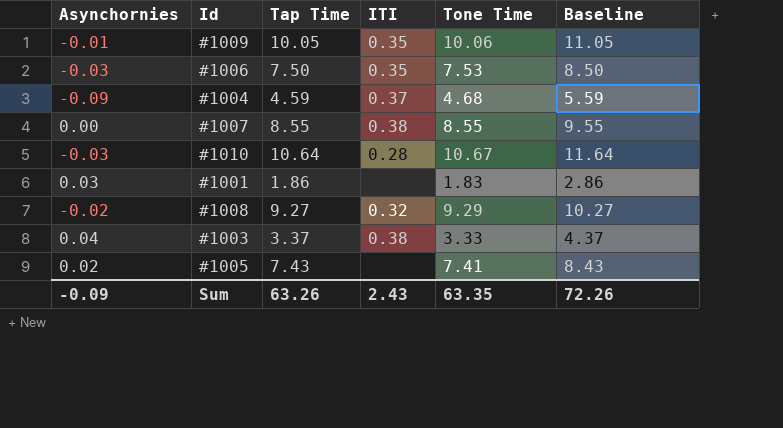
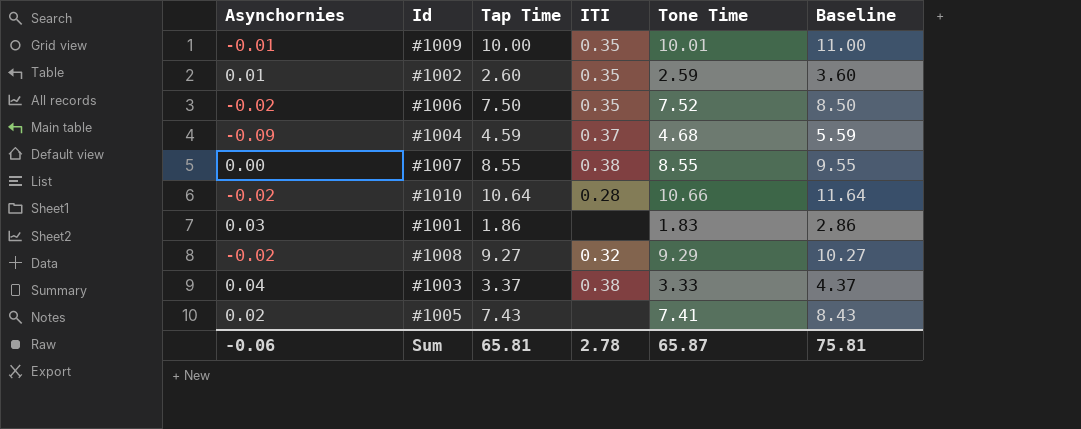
#1009 | Tap Time: 10.05 -> 10.00
#1009 | Tone Time: 10.06 -> 10.01
#1009 | Baseline: 11.05 -> 11.00
row #1002: none -> 0.01 | 2.60 | 0.35 | 2.59 | 3.60
#1006 | Asynchornies: -0.03 -> -0.02
#1006 | Tone Time: 7.53 -> 7.52
#1010 | Asynchornies: -0.03 -> -0.02
#1010 | Tone Time: 10.67 -> 10.66
Sum | Asynchornies: -0.09 -> -0.06
Sum | Tap Time: 63.26 -> 65.81
Sum | ITI: 2.43 -> 2.78
Sum | Tone Time: 63.35 -> 65.87
Sum | Baseline: 72.26 -> 75.81

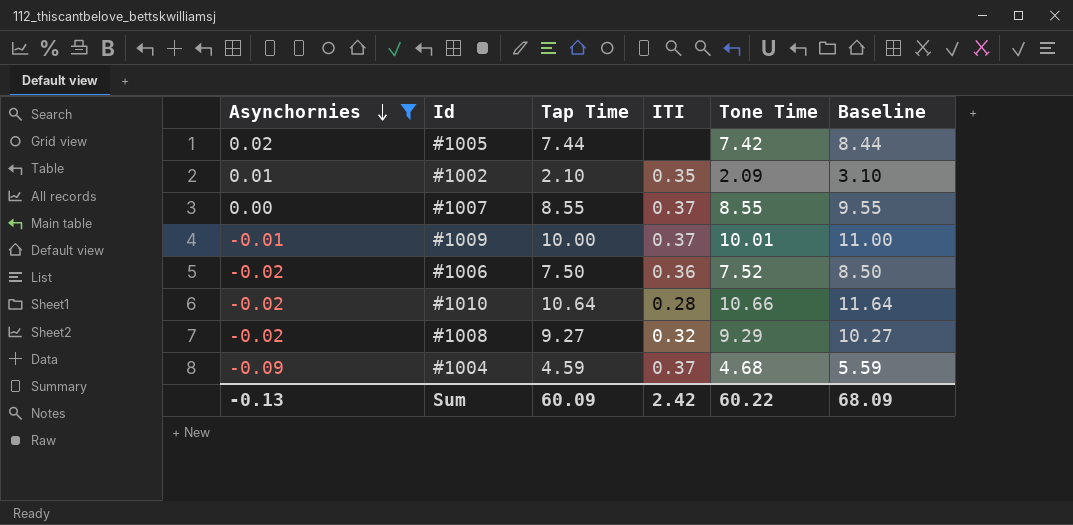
filter: none -> Asynchornies <= 0.02
row order: none -> Asynchornies descending
#1005 | Tap Time: 7.43 -> 7.44
#1005 | Tone Time: 7.41 -> 7.42
#1005 | Baseline: 8.43 -> 8.44
#1002 | Tap Time: 2.60 -> 2.10
#1002 | Tone Time: 2.59 -> 2.09
#1002 | Baseline: 3.60 -> 3.10
#1007 | ITI: 0.38 -> 0.37
#1009 | ITI: 0.35 -> 0.37
#1006 | ITI: 0.35 -> 0.36
Sum | Asynchornies: -0.06 -> -0.13
Sum | Tap Time: 65.81 -> 60.09
Sum | ITI: 2.78 -> 2.42
Sum | Tone Time: 65.87 -> 60.22
Sum | Baseline: 75.81 -> 68.09

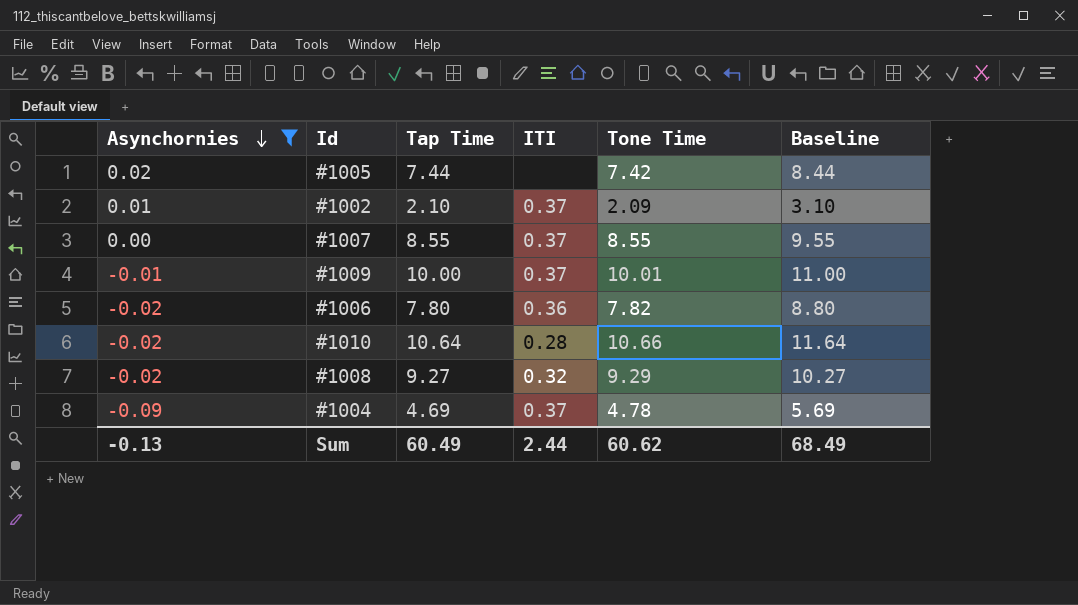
#1002 | ITI: 0.35 -> 0.37
#1006 | Tap Time: 7.50 -> 7.80
#1006 | Tone Time: 7.52 -> 7.82
#1006 | Baseline: 8.50 -> 8.80
#1004 | Tap Time: 4.59 -> 4.69
#1004 | Tone Time: 4.68 -> 4.78
#1004 | Baseline: 5.59 -> 5.69
Sum | Tap Time: 60.09 -> 60.49
Sum | ITI: 2.42 -> 2.44
Sum | Tone Time: 60.22 -> 60.62
Sum | Baseline: 68.09 -> 68.49

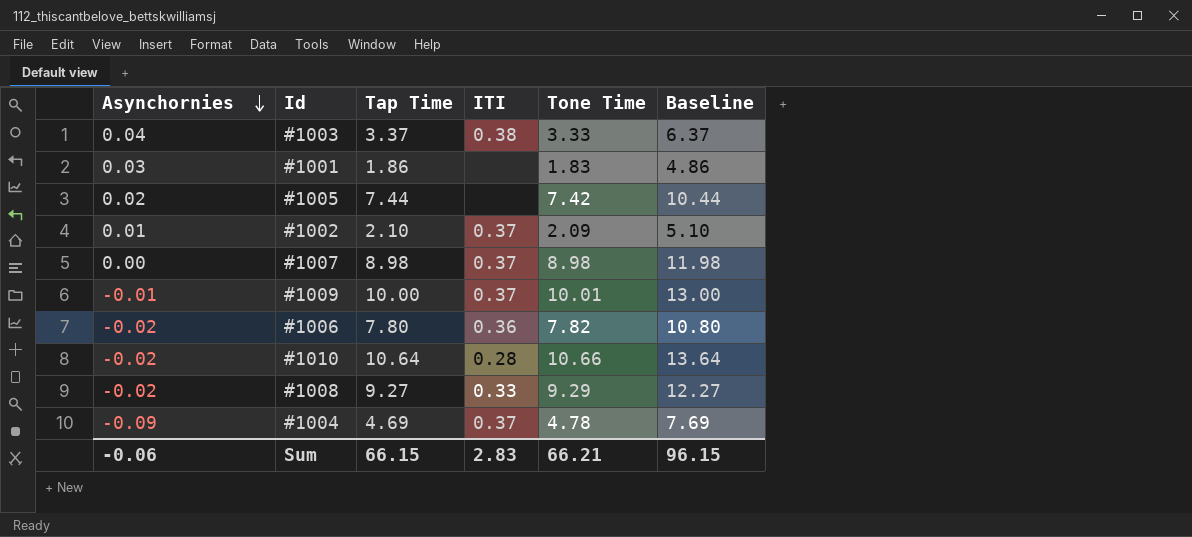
filter: Asynchornies <= 0.02 -> none
column Baseline | formula: [Tap Time] + 1 -> [Tap Time] + 3
#1007 | Tap Time: 8.55 -> 8.98
#1007 | Tone Time: 8.55 -> 8.98
#1008 | ITI: 0.32 -> 0.33
Sum | Asynchornies: -0.13 -> -0.06
Sum | Tap Time: 60.49 -> 66.15
Sum | ITI: 2.44 -> 2.83
Sum | Tone Time: 60.62 -> 66.21
Sum | Baseline: 68.49 -> 96.15

